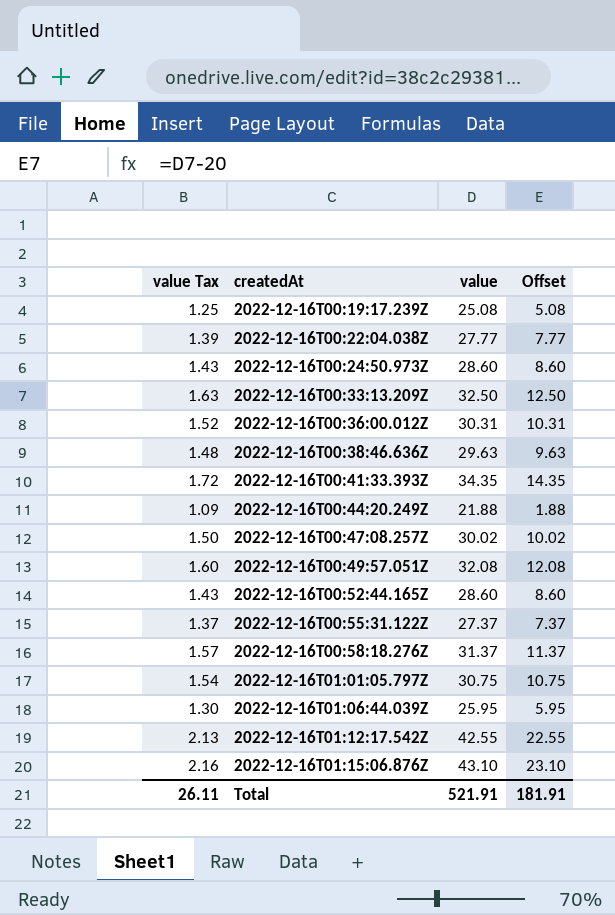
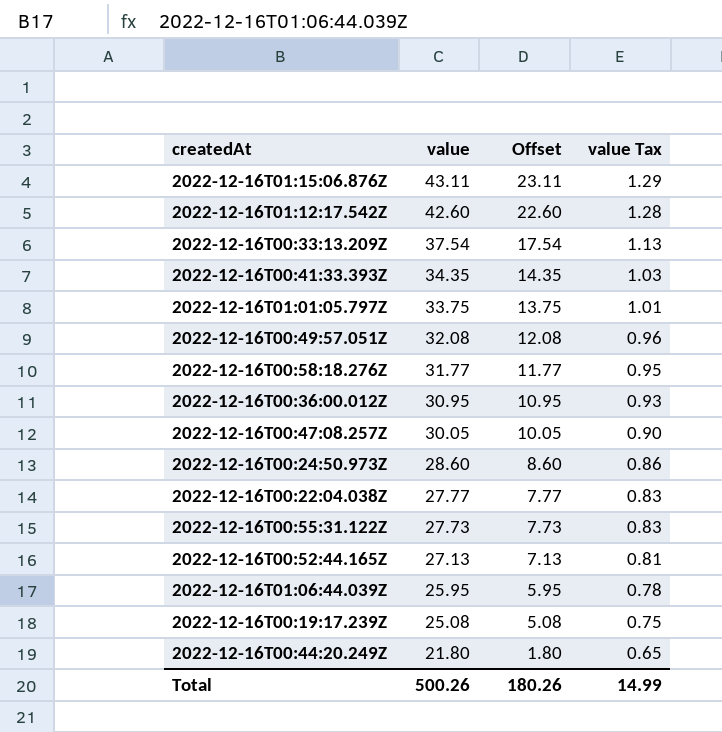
row order: createdAt ascending -> value descending
column value Tax | formula: [value] * 0.05 -> [value] * 0.03
column value Tax | position: 1 -> 4
row 2022-12-16T00:38:46.636Z: 1.48 | 29.63 | 9.63 -> none
2022-12-16T01:15:06.876Z | value: 43.10 -> 43.11
2022-12-16T01:15:06.876Z | Offset: 23.10 -> 23.11
2022-12-16T01:12:17.542Z | value: 42.55 -> 42.60
2022-12-16T01:12:17.542Z | Offset: 22.55 -> 22.60
2022-12-16T00:33:13.209Z | value: 32.50 -> 37.54
2022-12-16T00:33:13.209Z | Offset: 12.50 -> 17.54
2022-12-16T01:01:05.797Z | value: 30.75 -> 33.75
2022-12-16T01:01:05.797Z | Offset: 10.75 -> 13.75
2022-12-16T00:58:18.276Z | value: 31.37 -> 31.77
2022-12-16T00:58:18.276Z | Offset: 11.37 -> 11.77
2022-12-16T00:36:00.012Z | value: 30.31 -> 30.95
2022-12-16T00:36:00.012Z | Offset: 10.31 -> 10.95
2022-12-16T00:47:08.257Z | value: 30.02 -> 30.05
2022-12-16T00:47:08.257Z | Offset: 10.02 -> 10.05
2022-12-16T00:55:31.122Z | value: 27.37 -> 27.73
2022-12-16T00:55:31.122Z | Offset: 7.37 -> 7.73
2022-12-16T00:52:44.165Z | value: 28.60 -> 27.13
2022-12-16T00:52:44.165Z | Offset: 8.60 -> 7.13
2022-12-16T00:44:20.249Z | value: 21.88 -> 21.80
2022-12-16T00:44:20.249Z | Offset: 1.88 -> 1.80
Total | value: 521.91 -> 500.26
Total | Offset: 181.91 -> 180.26
Total | value Tax: 26.11 -> 14.99

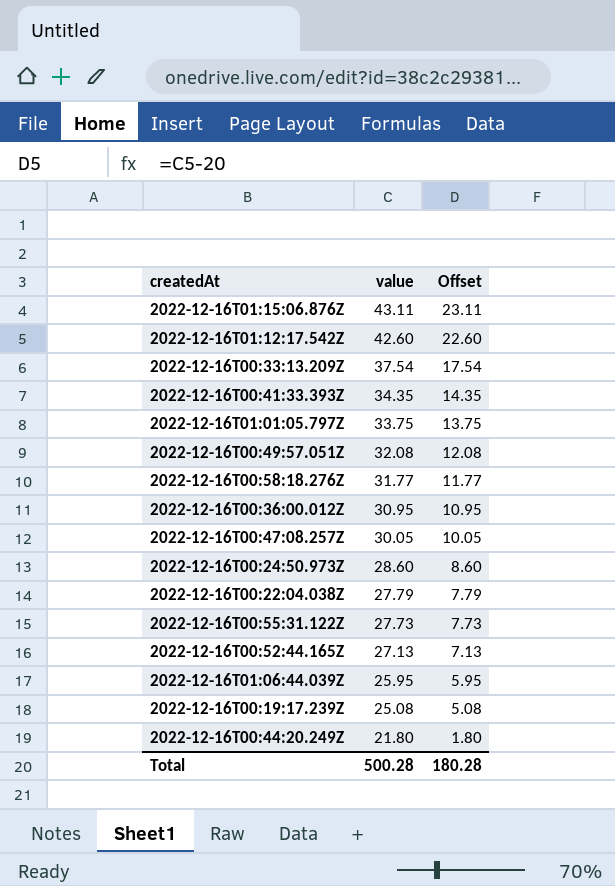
column value Tax | formula: [value] * 0.03 -> none
2022-12-16T00:22:04.038Z | value: 27.77 -> 27.79
2022-12-16T00:22:04.038Z | Offset: 7.77 -> 7.79
Total | value: 500.26 -> 500.28
Total | Offset: 180.26 -> 180.28

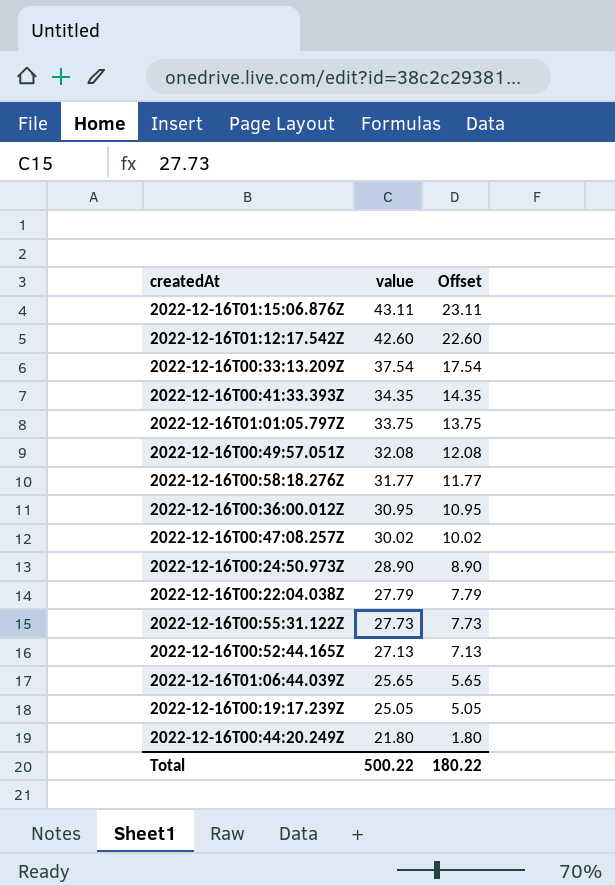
2022-12-16T00:47:08.257Z | value: 30.05 -> 30.02
2022-12-16T00:47:08.257Z | Offset: 10.05 -> 10.02
2022-12-16T00:24:50.973Z | value: 28.60 -> 28.90
2022-12-16T00:24:50.973Z | Offset: 8.60 -> 8.90
2022-12-16T01:06:44.039Z | value: 25.95 -> 25.65
2022-12-16T01:06:44.039Z | Offset: 5.95 -> 5.65
2022-12-16T00:19:17.239Z | value: 25.08 -> 25.05
2022-12-16T00:19:17.239Z | Offset: 5.08 -> 5.05
Total | value: 500.28 -> 500.22
Total | Offset: 180.28 -> 180.22

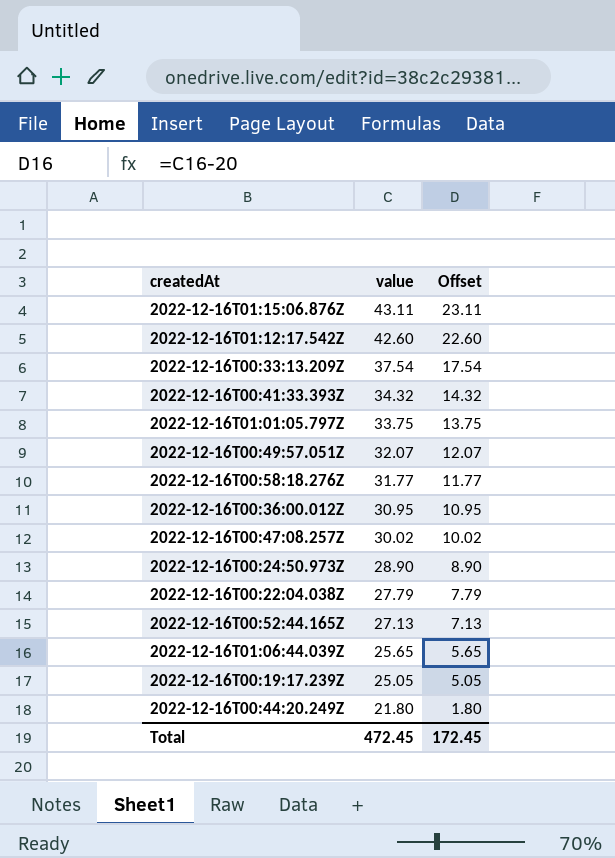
row 2022-12-16T00:55:31.122Z: 27.73 | 7.73 -> none
2022-12-16T00:41:33.393Z | value: 34.35 -> 34.32
2022-12-16T00:41:33.393Z | Offset: 14.35 -> 14.32
2022-12-16T00:49:57.051Z | value: 32.08 -> 32.07
2022-12-16T00:49:57.051Z | Offset: 12.08 -> 12.07
Total | value: 500.22 -> 472.45
Total | Offset: 180.22 -> 172.45

